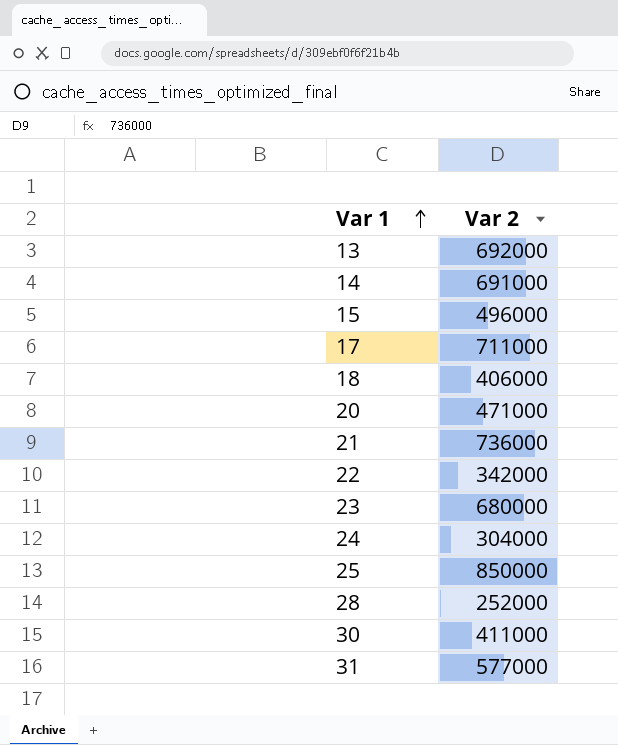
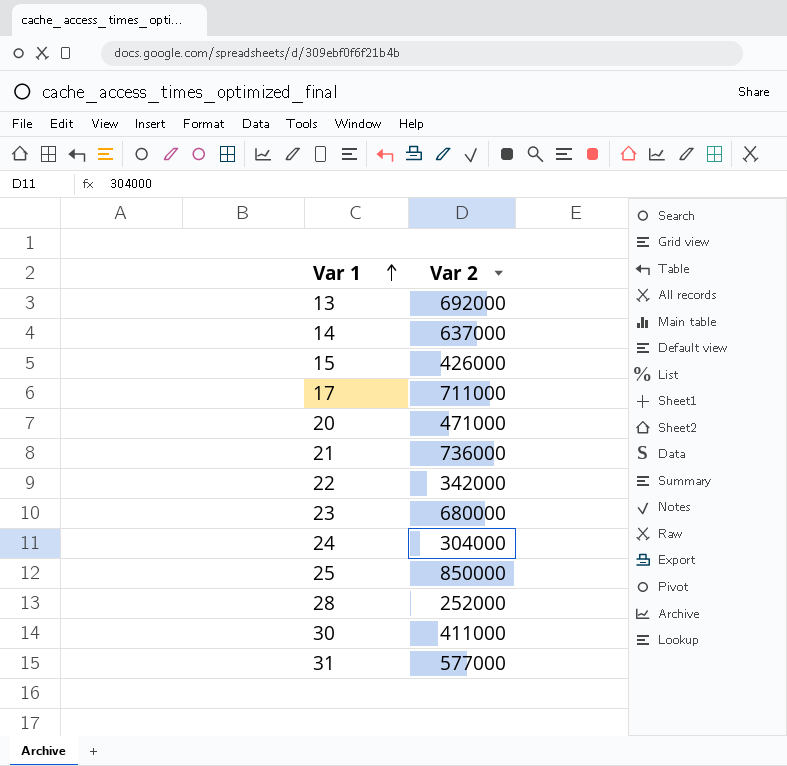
row 18: 406000 -> none
14 | Var 2: 691000 -> 637000
15 | Var 2: 496000 -> 426000

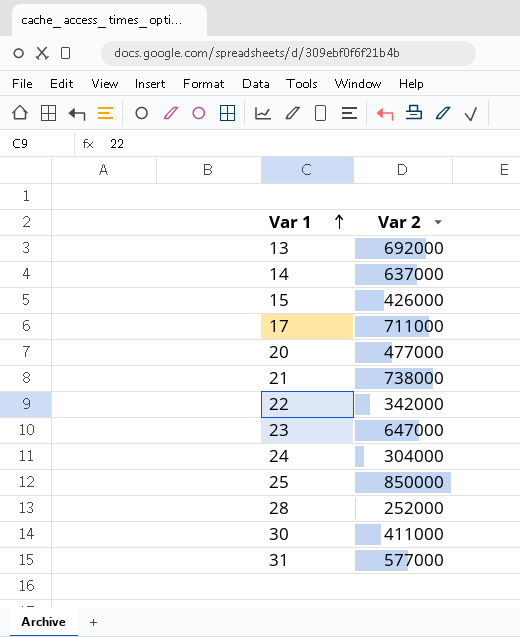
20 | Var 2: 471000 -> 477000
21 | Var 2: 736000 -> 738000
23 | Var 2: 680000 -> 647000

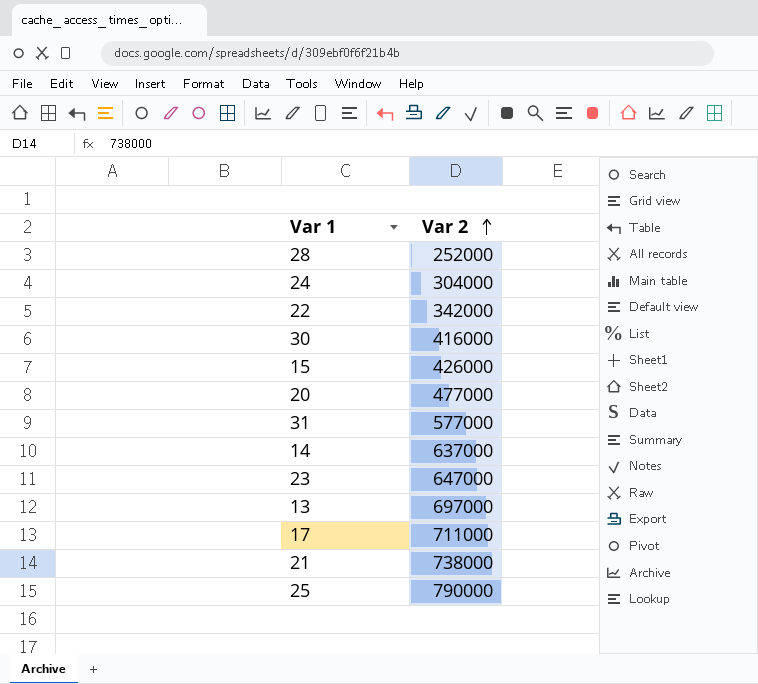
row order: Var 1 ascending -> Var 2 ascending
30 | Var 2: 411000 -> 416000
13 | Var 2: 692000 -> 697000
25 | Var 2: 850000 -> 790000

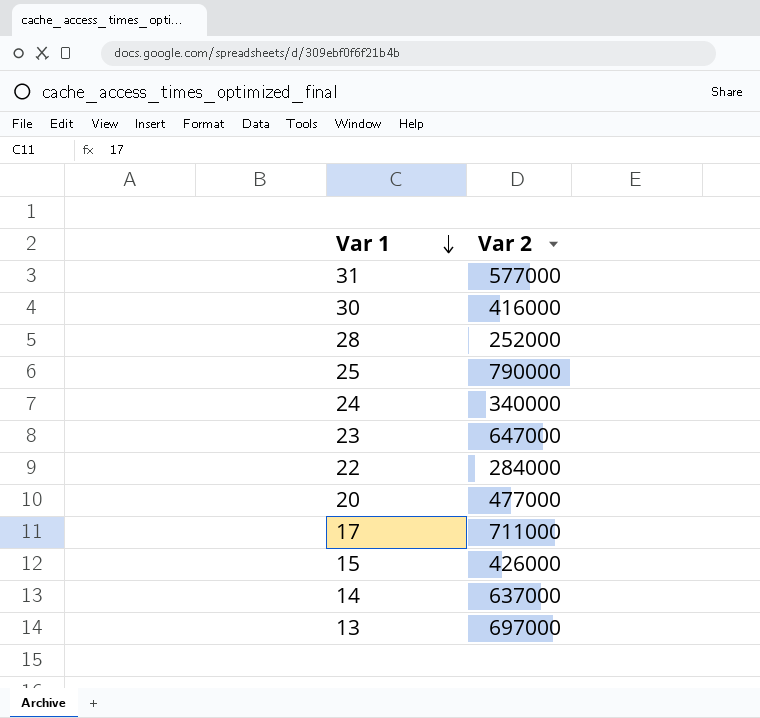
row order: Var 2 ascending -> Var 1 descending
row 21: 738000 -> none
24 | Var 2: 304000 -> 340000
22 | Var 2: 342000 -> 284000

